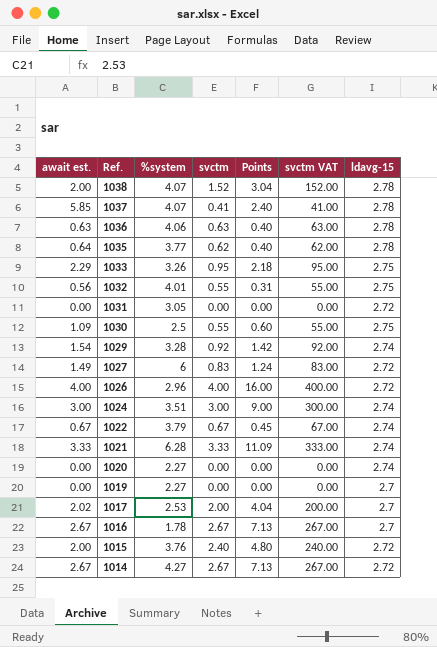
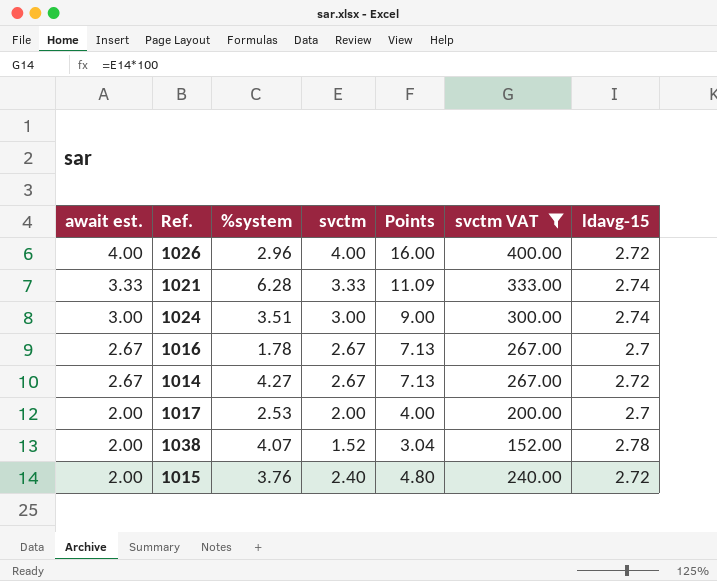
filter: none -> svctm VAT >= 152.00
row order: Ref. descending -> await est. descending
1017 | await est.: 2.02 -> 2.00
1017 | Points: 4.04 -> 4.00

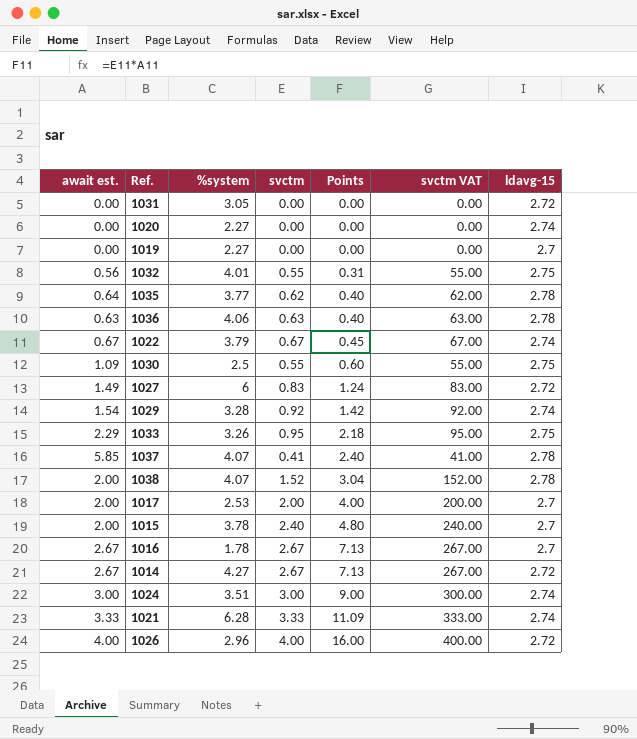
filter: svctm VAT >= 152.00 -> none
row order: await est. descending -> Points ascending
1015 | %system: 3.76 -> 3.78
1015 | ldavg-15: 2.72 -> 2.7

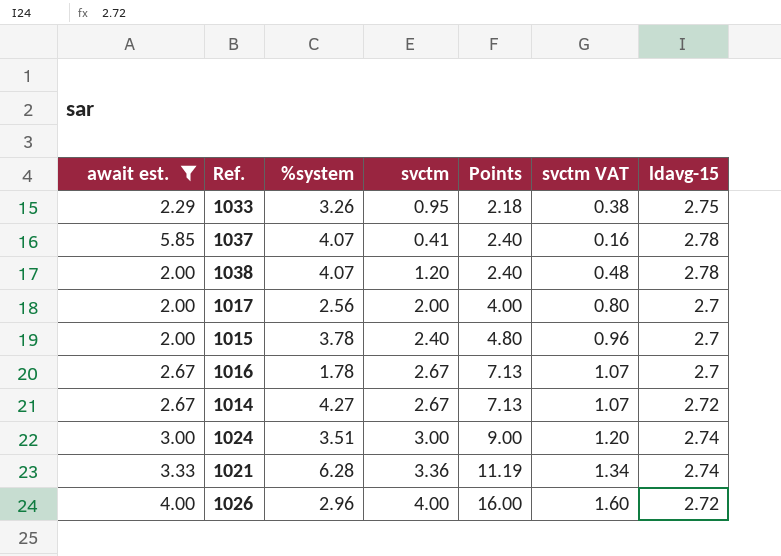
filter: none -> await est. >= 2.00
column svctm VAT | formula: [svctm] * 100 -> [svctm] * 0.4
1038 | svctm: 1.52 -> 1.20
1038 | Points: 3.04 -> 2.40
1017 | %system: 2.53 -> 2.56
1021 | svctm: 3.33 -> 3.36
1021 | Points: 11.09 -> 11.19

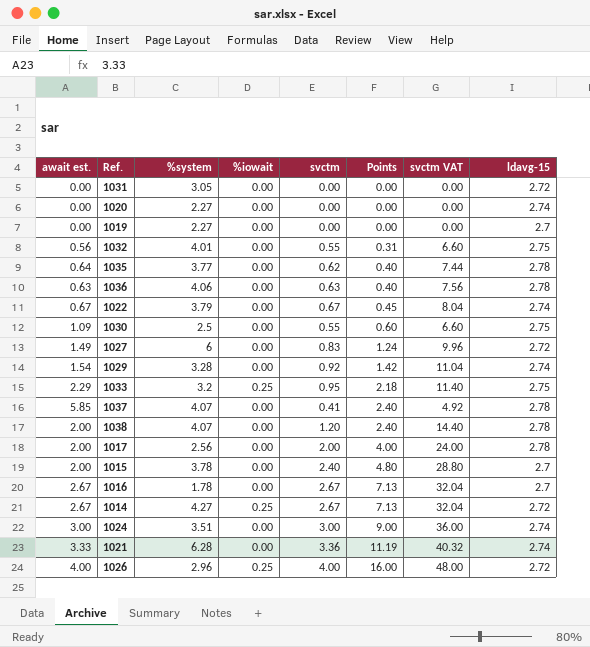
filter: await est. >= 2.00 -> none
column %iowait | position: none -> 4
column svctm VAT | formula: [svctm] * 0.4 -> [svctm] * 12
1033 | %system: 3.26 -> 3.2
1017 | ldavg-15: 2.7 -> 2.78

